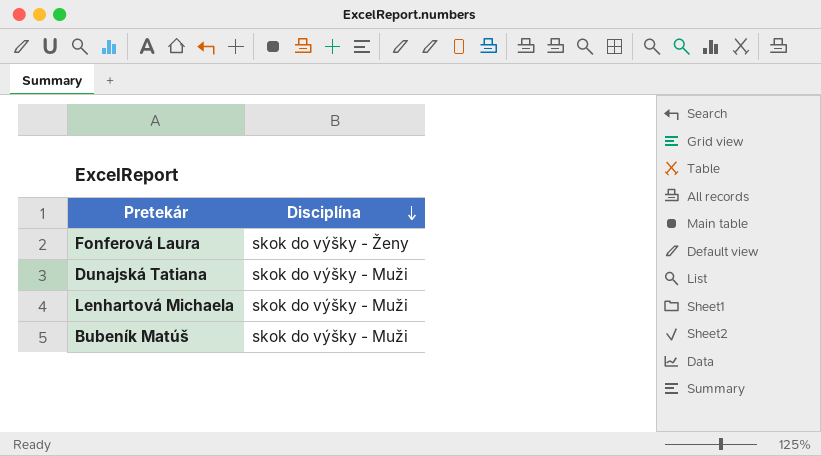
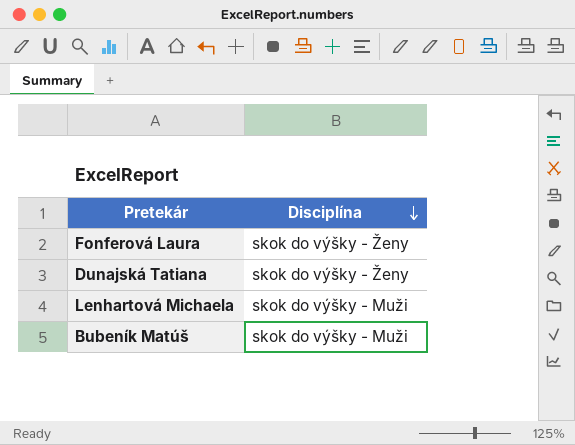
Dunajská Tatiana | Disciplína: skok do výšky - Muži -> skok do výšky - Ženy

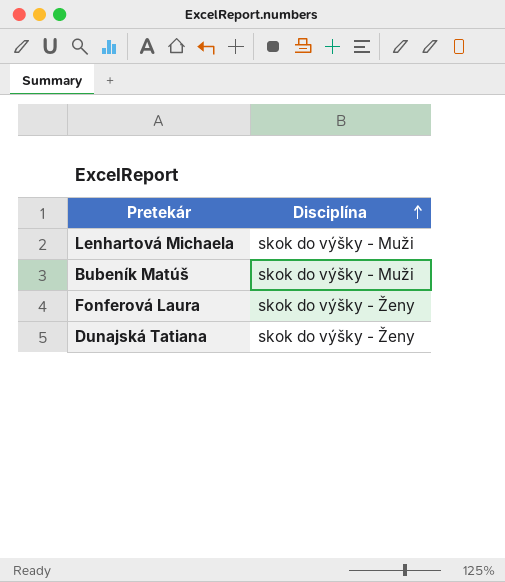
row order: Disciplína descending -> Disciplína ascending

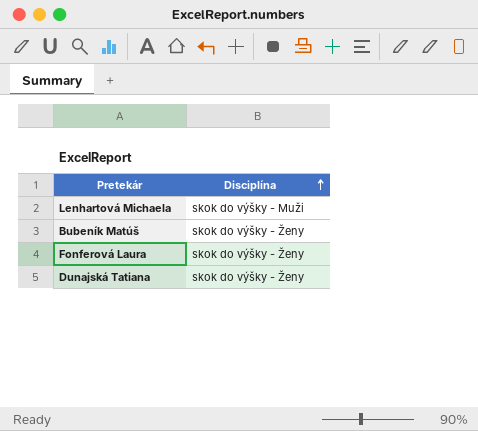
Bubeník Matúš | Disciplína: skok do výšky - Muži -> skok do výšky - Ženy

